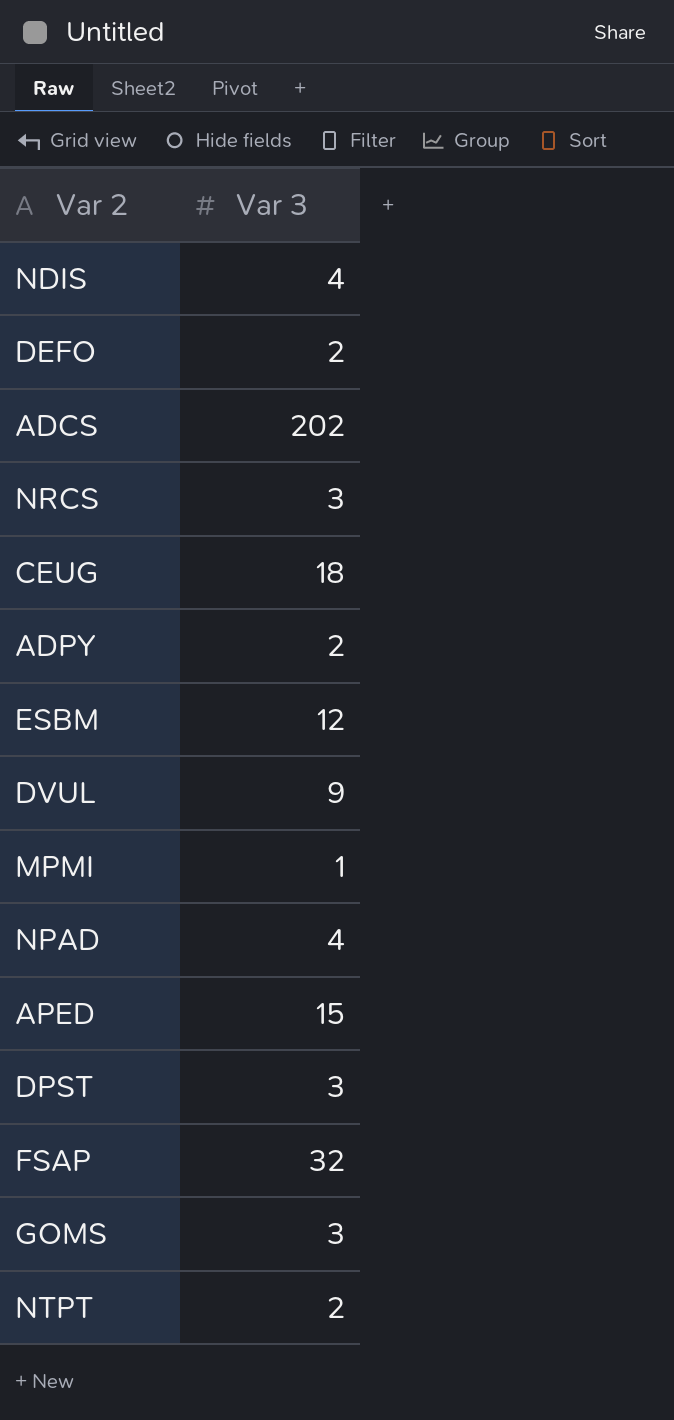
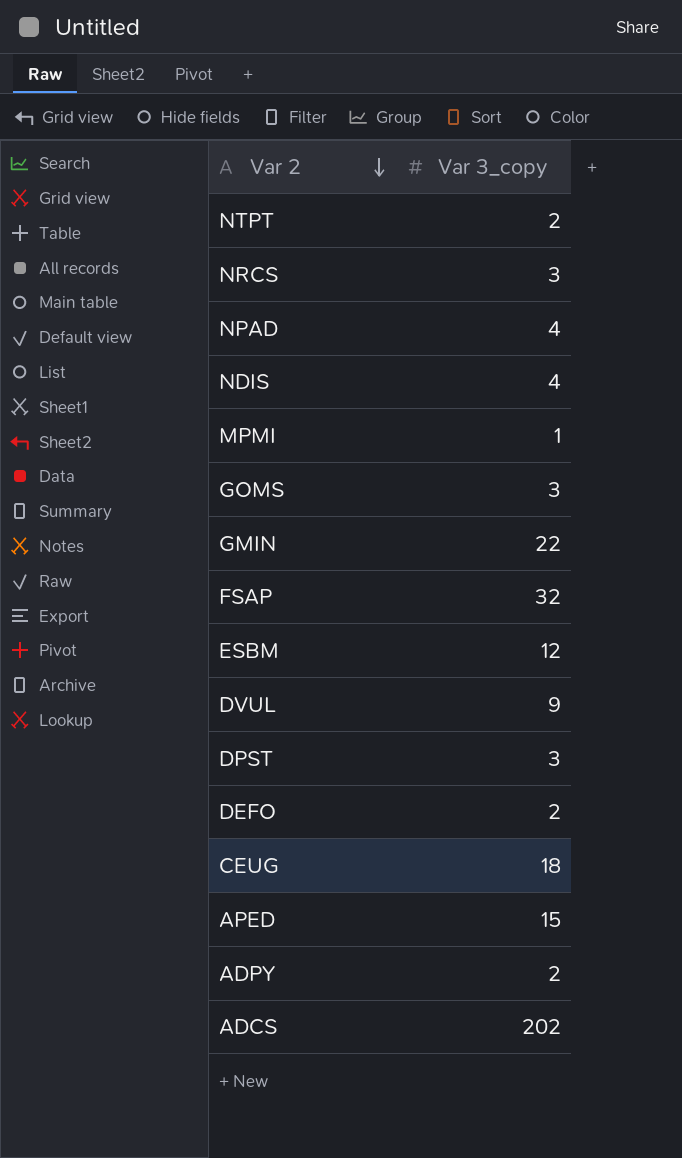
row order: none -> Var 2 descending
column name: Var 3 -> Var 3_copy
row GMIN: none -> 22

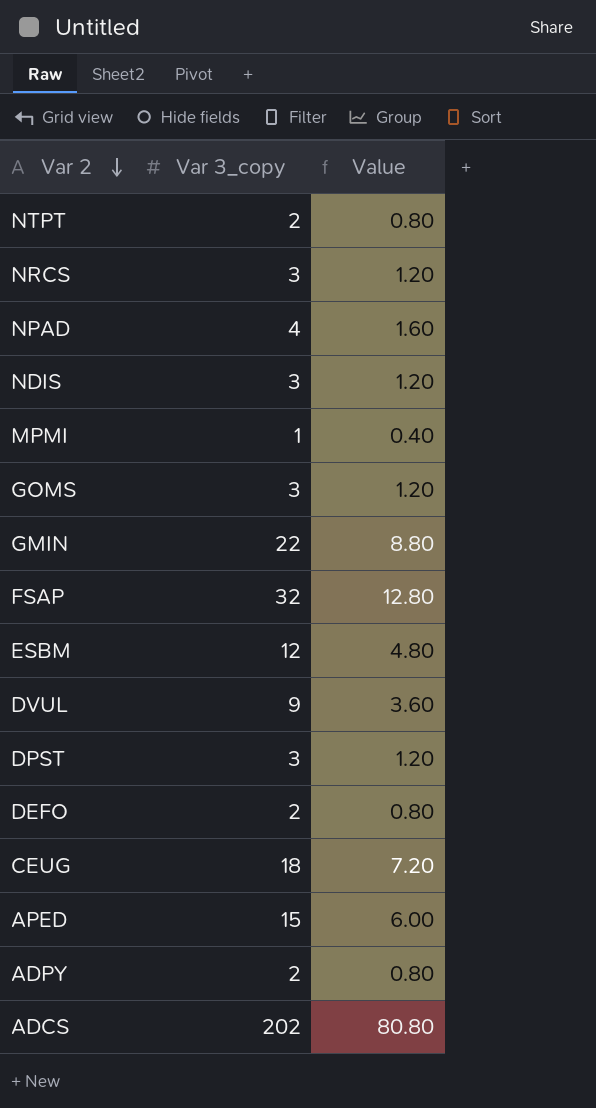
column Value | formula: none -> [Var 3_copy] * 0.4
NDIS | Var 3_copy: 4 -> 3

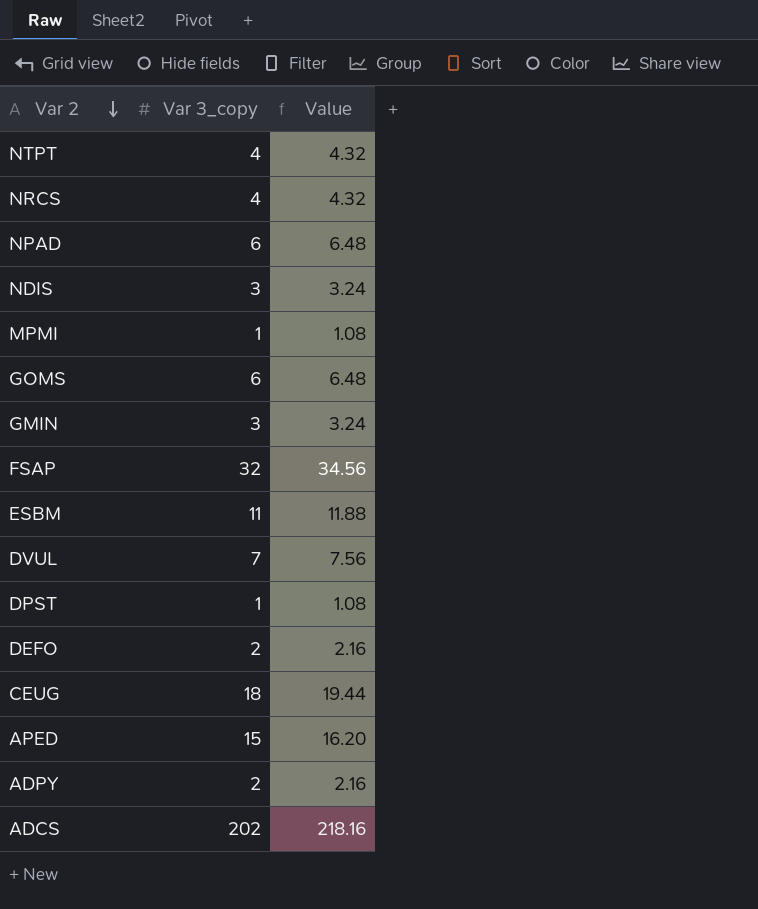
column Value | formula: [Var 3_copy] * 0.4 -> [Var 3_copy] * 1.08
NTPT | Var 3_copy: 2 -> 4
NRCS | Var 3_copy: 3 -> 4
NPAD | Var 3_copy: 4 -> 6
GOMS | Var 3_copy: 3 -> 6
GMIN | Var 3_copy: 22 -> 3
ESBM | Var 3_copy: 12 -> 11
DVUL | Var 3_copy: 9 -> 7
DPST | Var 3_copy: 3 -> 1

